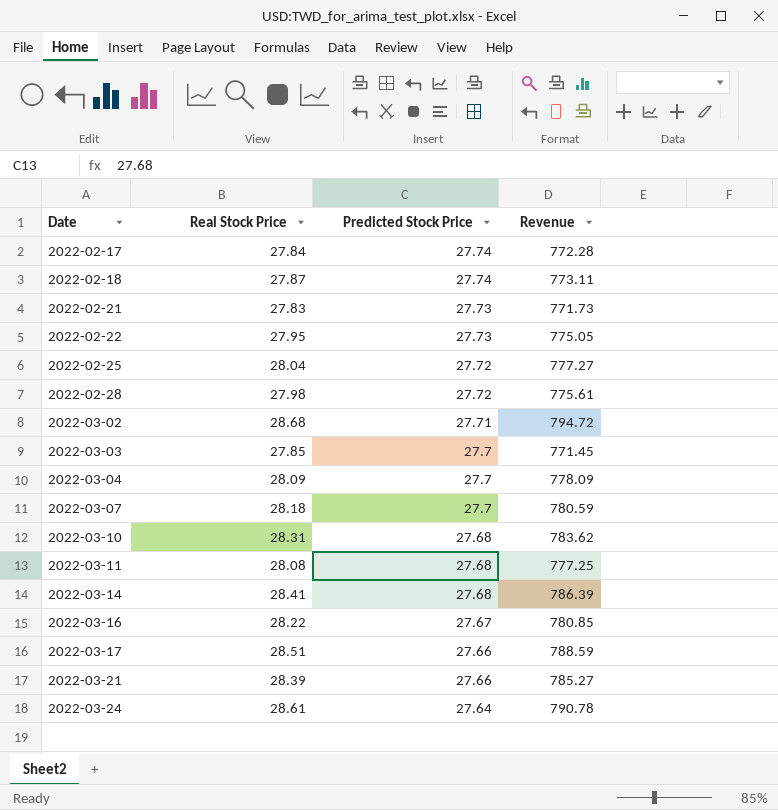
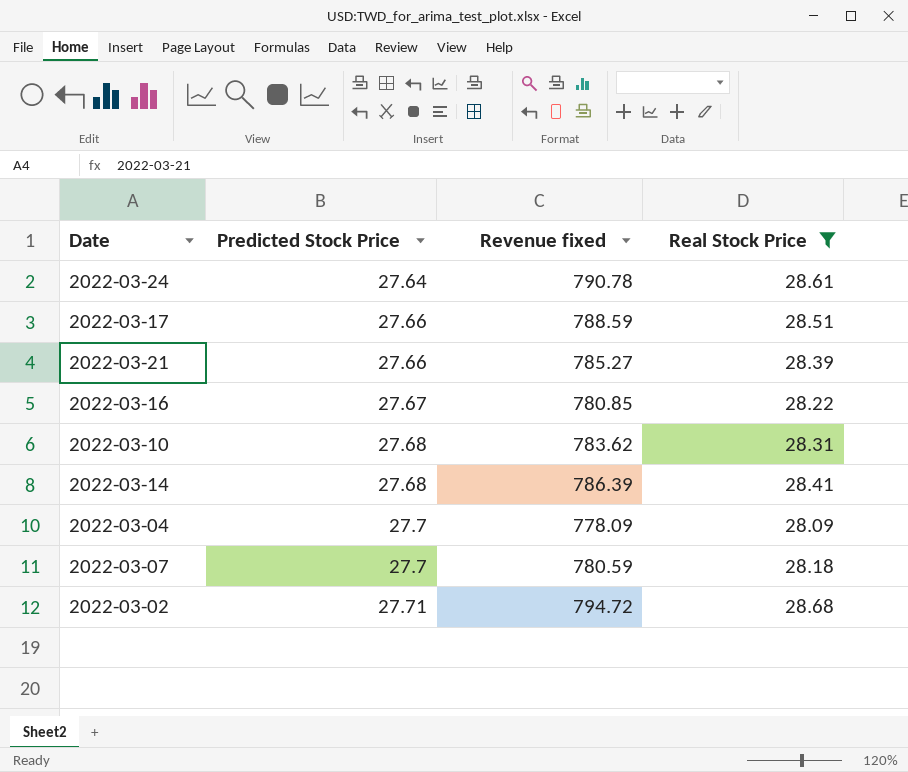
filter: none -> Real Stock Price >= 28.09
row order: Date ascending -> Predicted Stock Price ascending
column name: Revenue -> Revenue fixed
column Real Stock Price | position: 2 -> 4

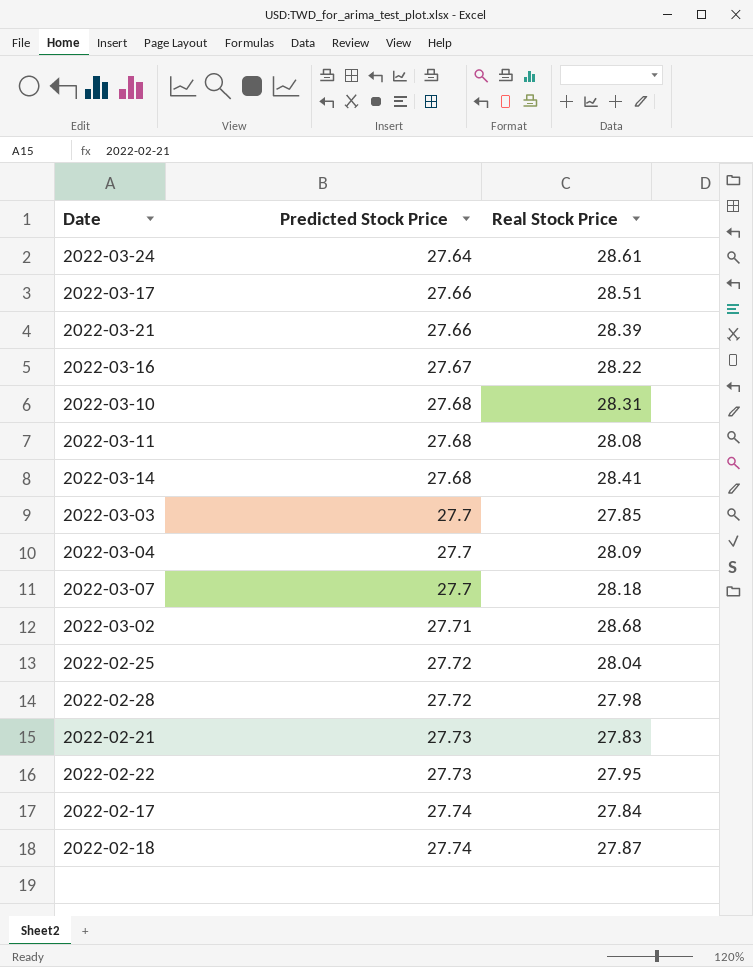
filter: Real Stock Price >= 28.09 -> none
column Revenue fixed | formula: [Predicted Stock Price] * [Real Stock Price] -> none

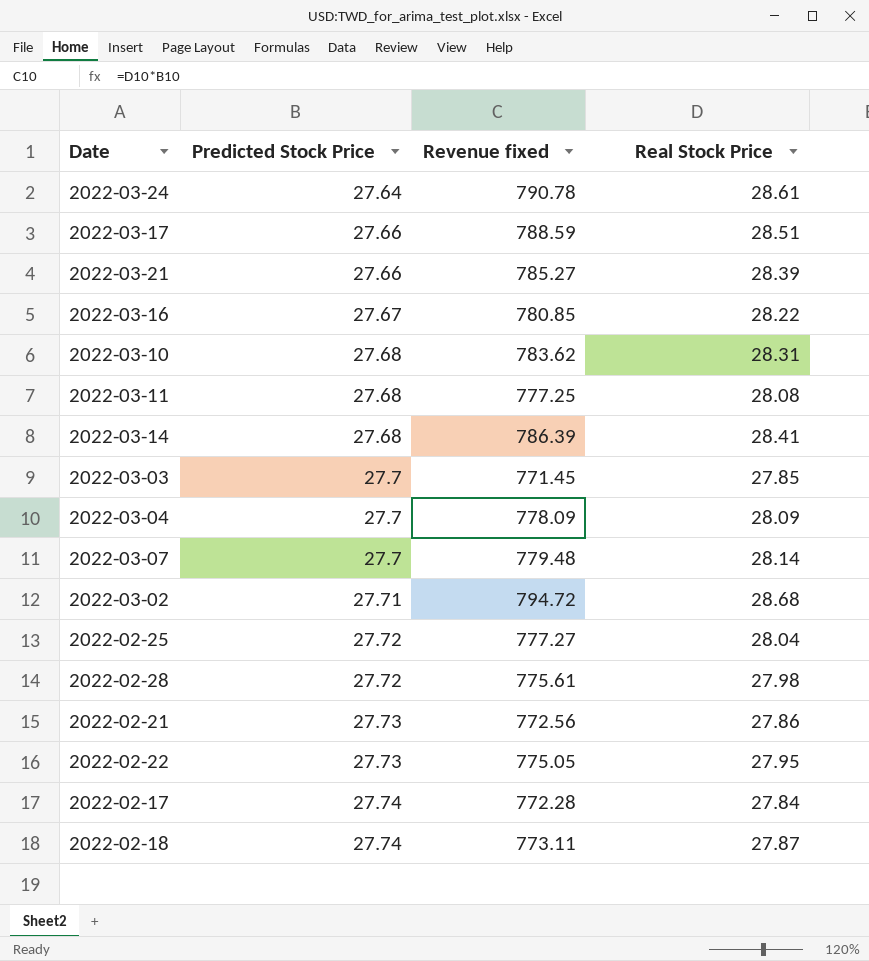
column Revenue fixed | formula: none -> [Predicted Stock Price] * [Real Stock Price]
2022-03-07 | Real Stock Price: 28.18 -> 28.14
2022-02-21 | Real Stock Price: 27.83 -> 27.86

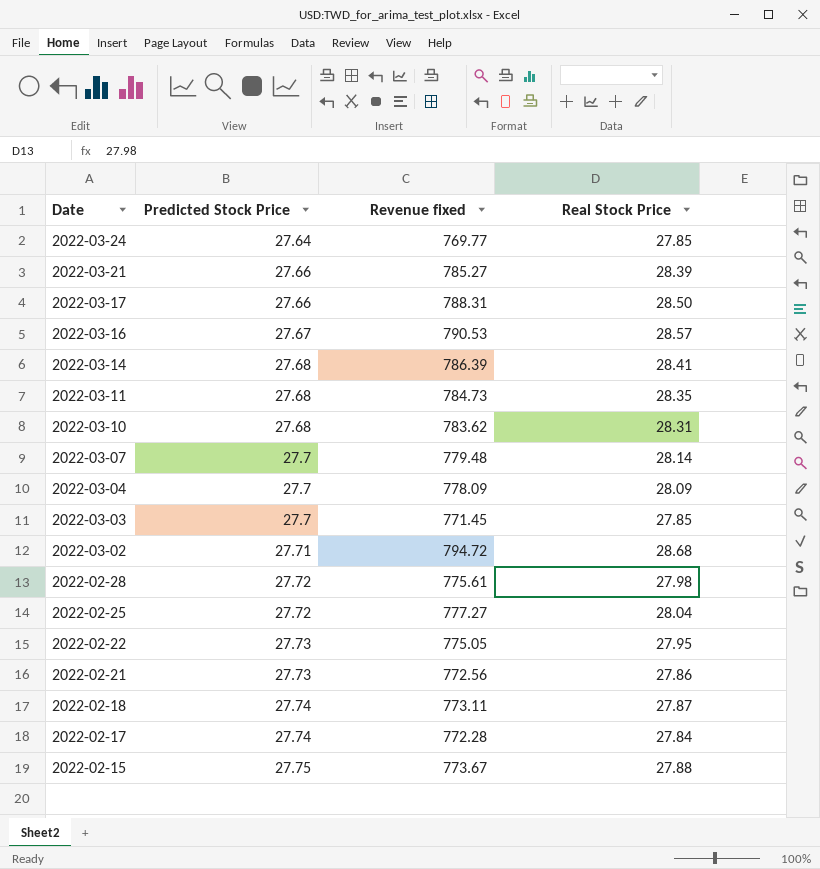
row order: Predicted Stock Price ascending -> Date descending
2022-03-24 | Revenue fixed: 790.78 -> 769.77
2022-03-24 | Real Stock Price: 28.61 -> 27.85
2022-03-17 | Revenue fixed: 788.59 -> 788.31
2022-03-17 | Real Stock Price: 28.51 -> 28.50
2022-03-16 | Revenue fixed: 780.85 -> 790.53
2022-03-16 | Real Stock Price: 28.22 -> 28.57
2022-03-11 | Revenue fixed: 777.25 -> 784.73
2022-03-11 | Real Stock Price: 28.08 -> 28.35
row 2022-02-15: none -> 27.75 | 773.67 | 27.88

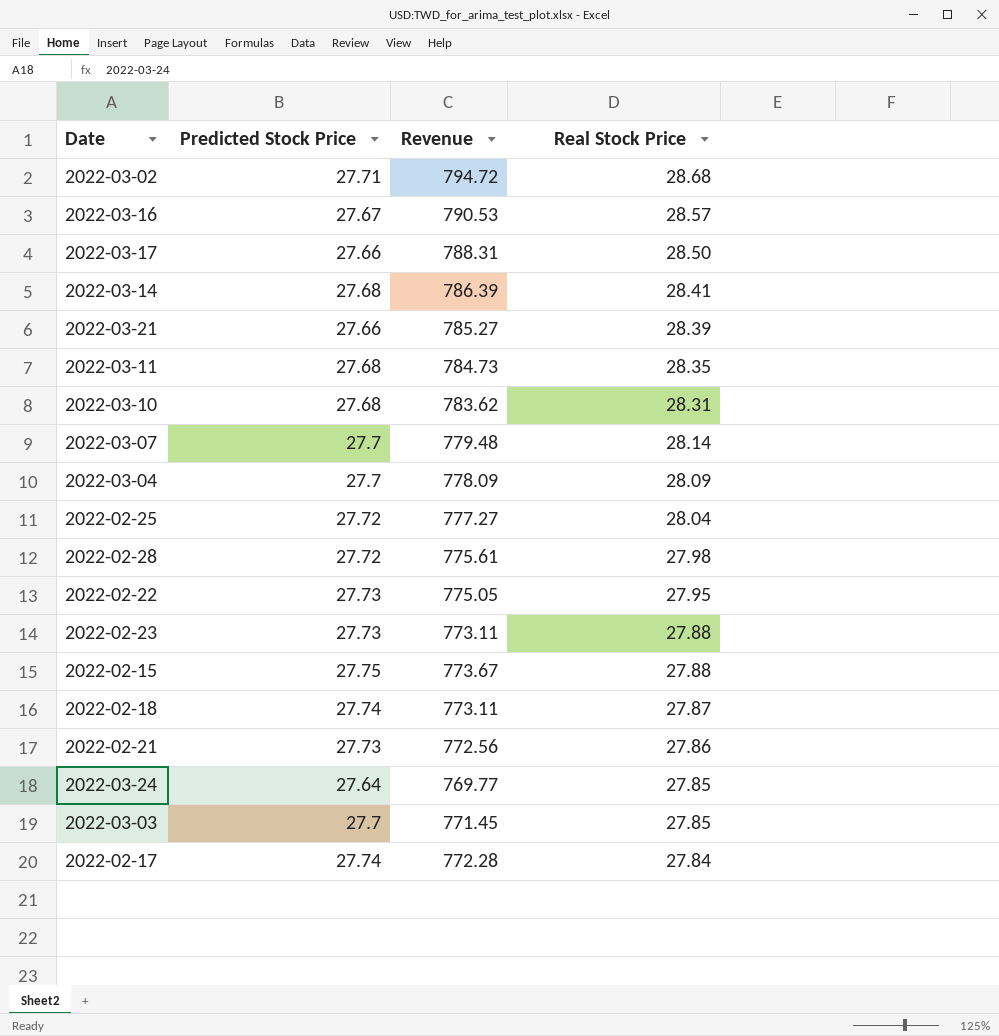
row order: Date descending -> Real Stock Price descending
column name: Revenue fixed -> Revenue
row 2022-02-23: none -> 27.73 | 773.11 | 27.88

